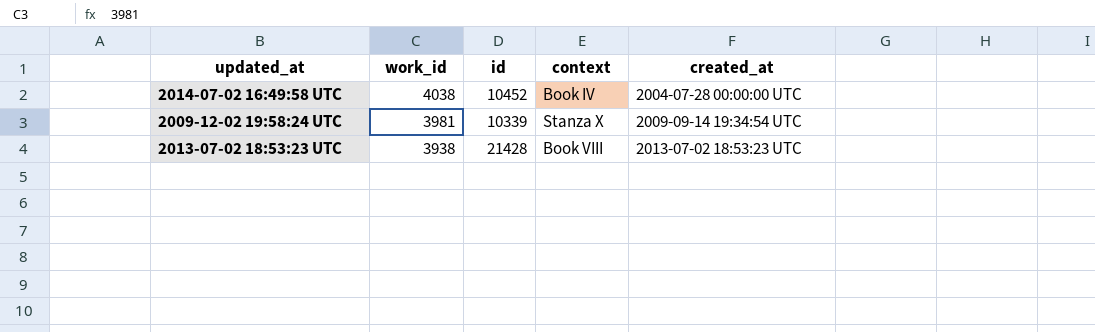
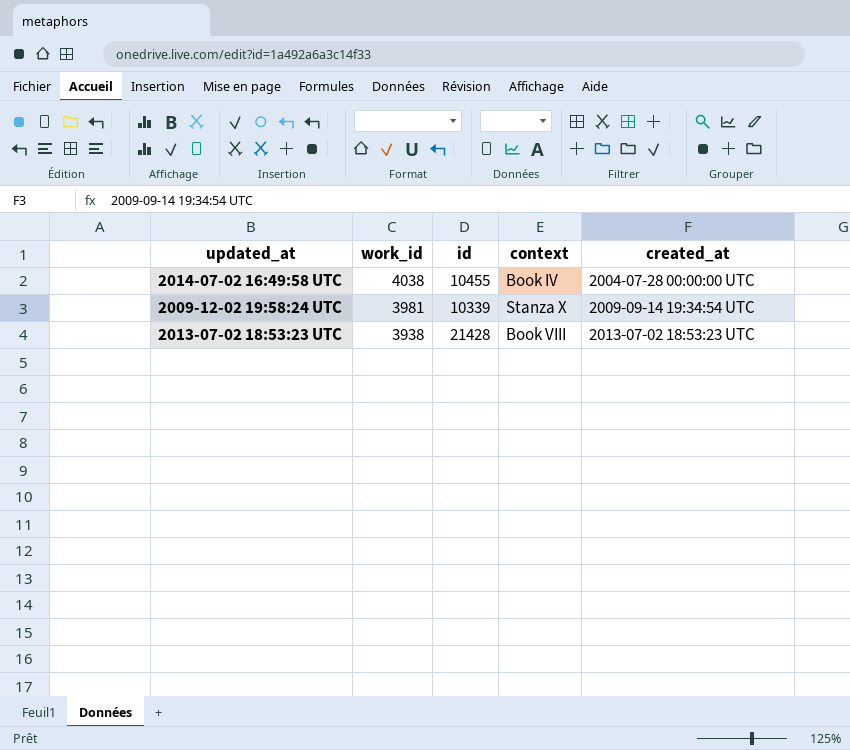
2014-07-02 16:49:58 UTC | id: 10452 -> 10455

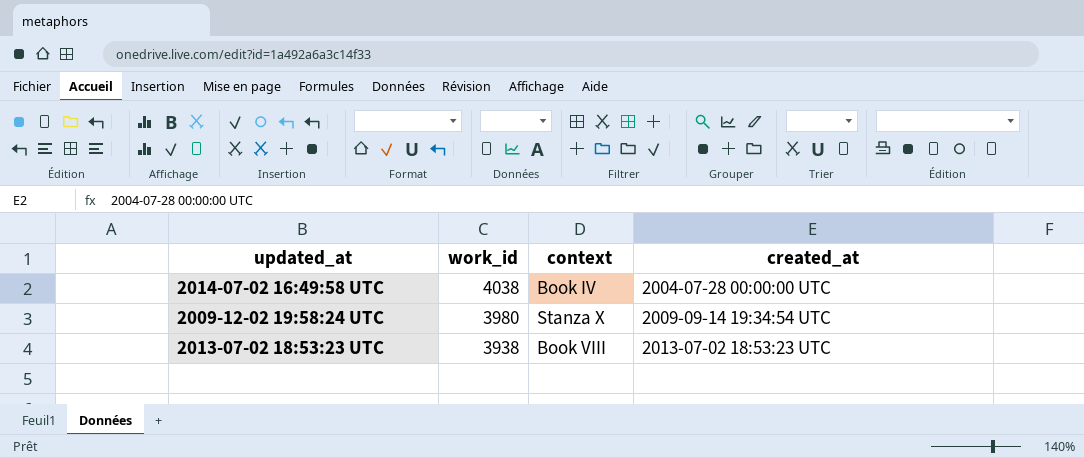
column id | position: 3 -> none
2009-12-02 19:58:24 UTC | work_id: 3981 -> 3980

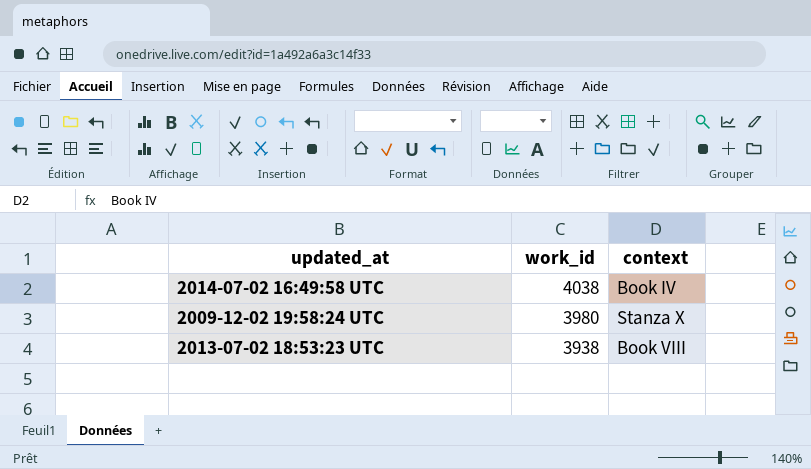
column created_at | position: 4 -> none

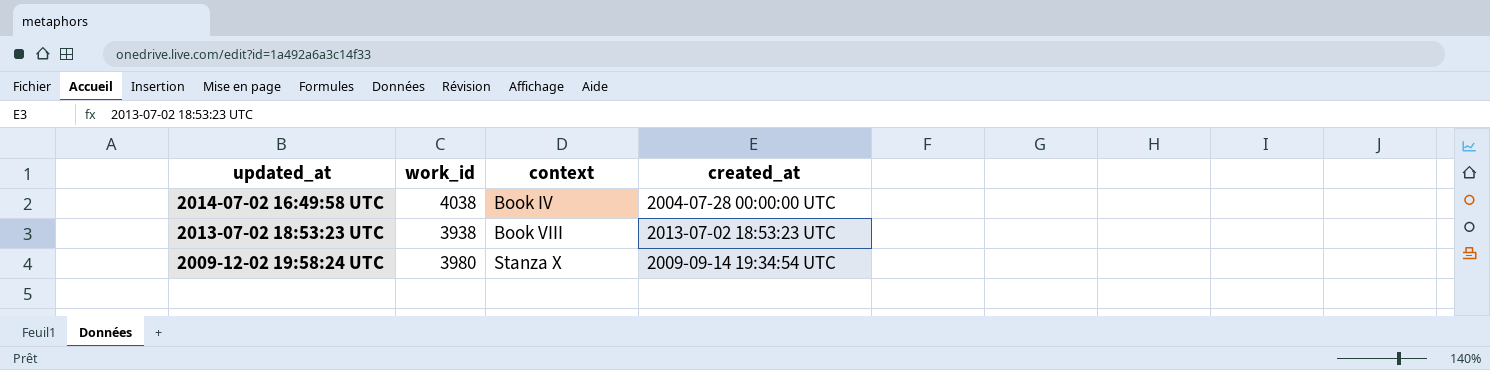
row order: work_id descending -> updated_at descending
column created_at | position: none -> 4

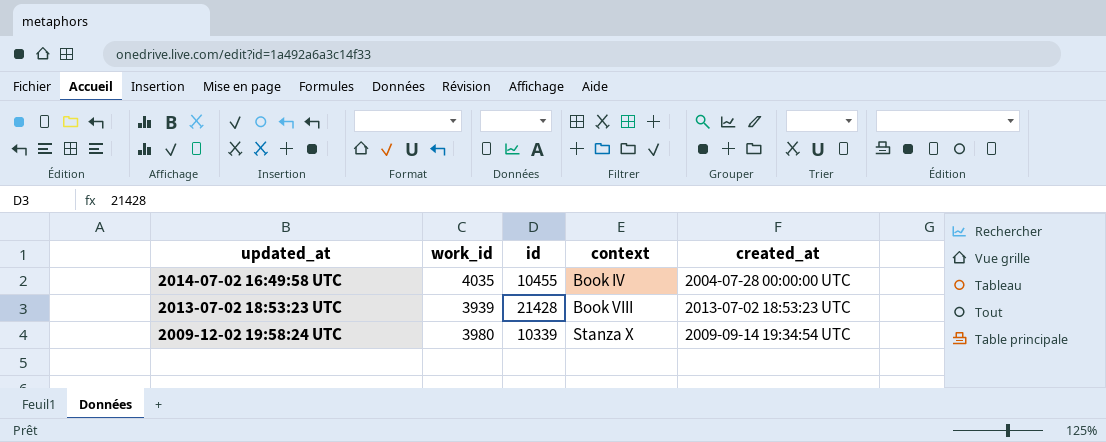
column id | position: none -> 3
2014-07-02 16:49:58 UTC | work_id: 4038 -> 4035
2013-07-02 18:53:23 UTC | work_id: 3938 -> 3939

